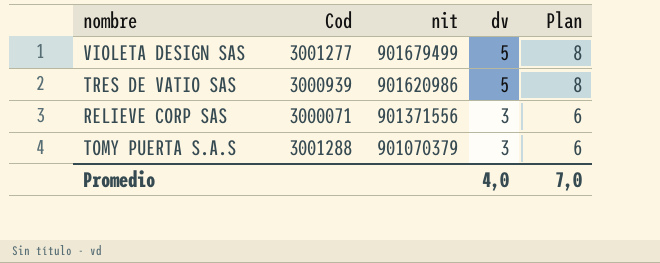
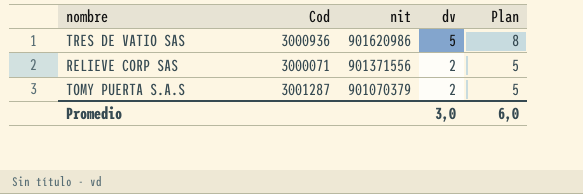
row VIOLETA DESIGN SAS: 3001277 | 901679499 | 5 | 8 -> none
TRES DE VATIO SAS | Cod: 3000939 -> 3000936
RELIEVE CORP SAS | dv: 3 -> 2
RELIEVE CORP SAS | Plan: 6 -> 5
TOMY PUERTA S.A.S | Cod: 3001288 -> 3001287
TOMY PUERTA S.A.S | dv: 3 -> 2
TOMY PUERTA S.A.S | Plan: 6 -> 5
Promedio | dv: 4,0 -> 3,0
Promedio | Plan: 7,0 -> 6,0

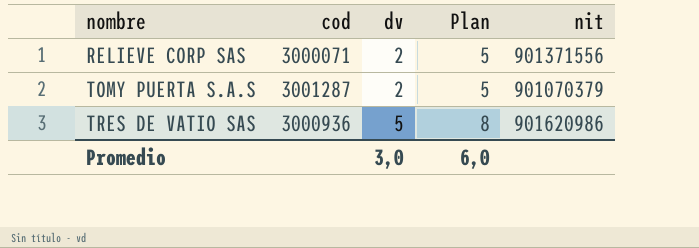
row order: nit descending -> nombre ascending
column name: Cod -> cod
column nit | position: 3 -> 5

